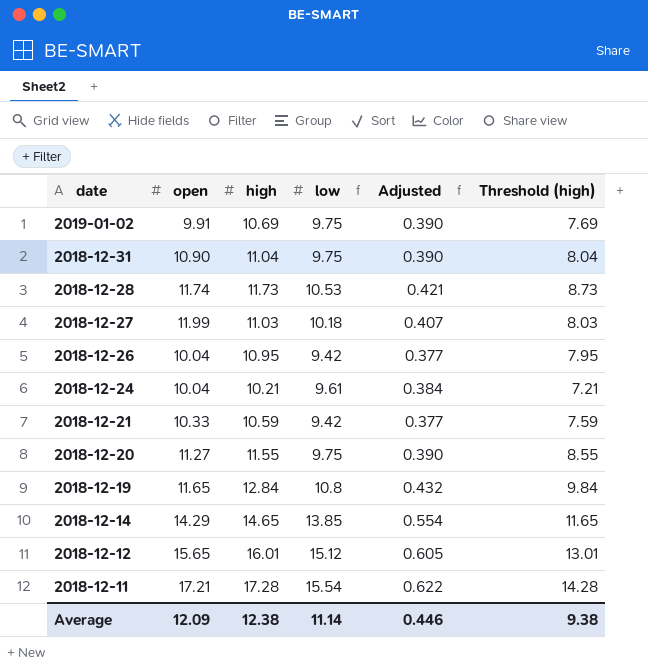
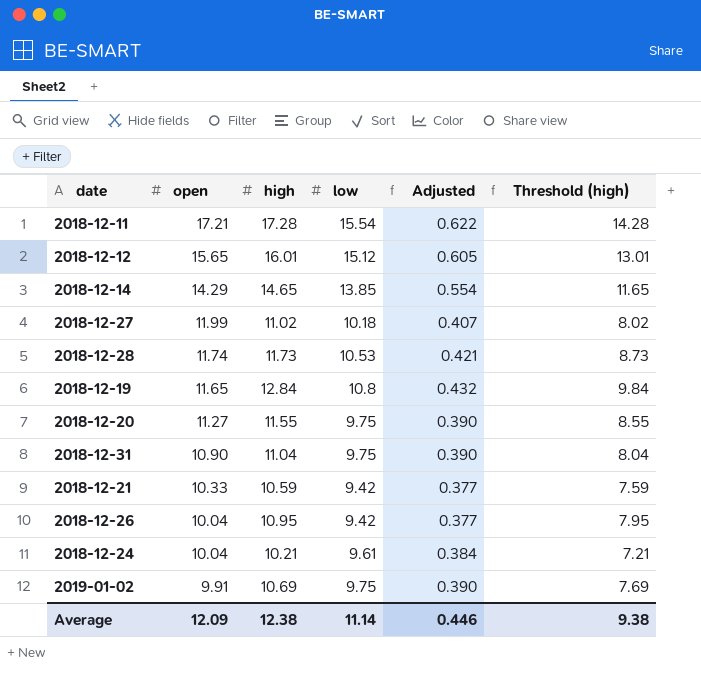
row order: date descending -> open descending
2018-12-27 | high: 11.03 -> 11.02
2018-12-27 | Threshold (high): 8.03 -> 8.02

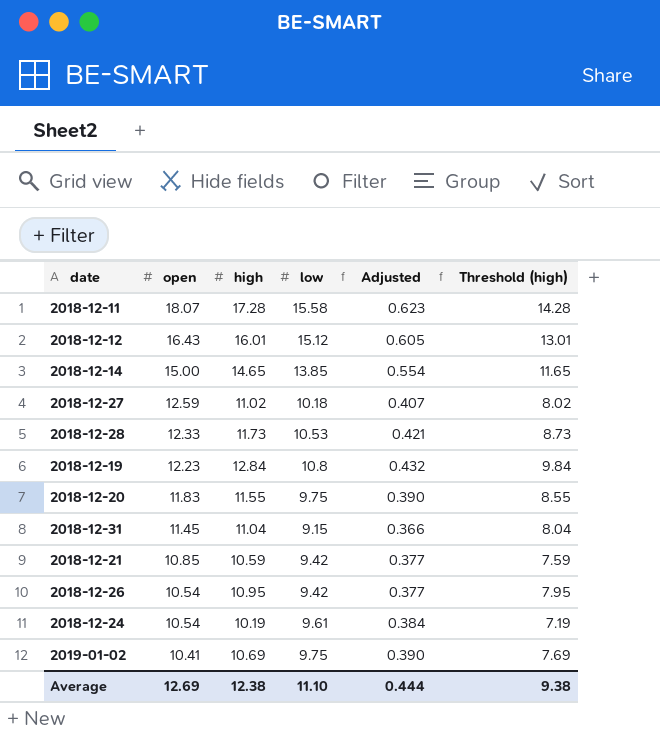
2018-12-11 | open: 17.21 -> 18.07
2018-12-11 | low: 15.54 -> 15.58
2018-12-11 | Adjusted: 0.622 -> 0.623
2018-12-12 | open: 15.65 -> 16.43
2018-12-14 | open: 14.29 -> 15.00
2018-12-27 | open: 11.99 -> 12.59
2018-12-28 | open: 11.74 -> 12.33
2018-12-19 | open: 11.65 -> 12.23
2018-12-20 | open: 11.27 -> 11.83
2018-12-31 | open: 10.90 -> 11.45
2018-12-31 | low: 9.75 -> 9.15
2018-12-31 | Adjusted: 0.390 -> 0.366
2018-12-21 | open: 10.33 -> 10.85
2018-12-26 | open: 10.04 -> 10.54
2018-12-24 | open: 10.04 -> 10.54
2018-12-24 | high: 10.21 -> 10.19
2018-12-24 | Threshold (high): 7.21 -> 7.19
2019-01-02 | open: 9.91 -> 10.41
Average | open: 12.09 -> 12.69
Average | low: 11.14 -> 11.10
Average | Adjusted: 0.446 -> 0.444

